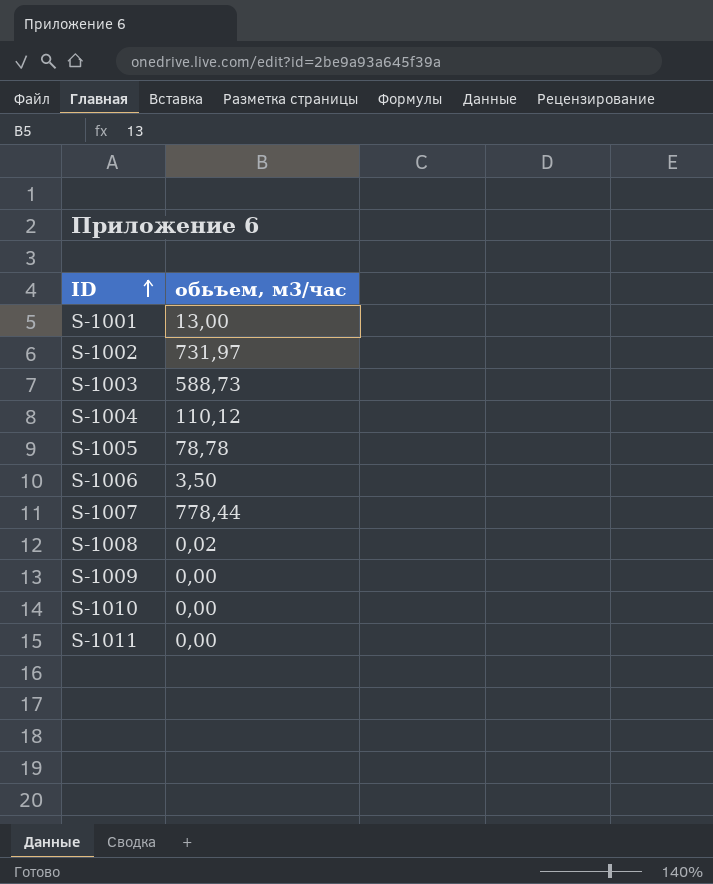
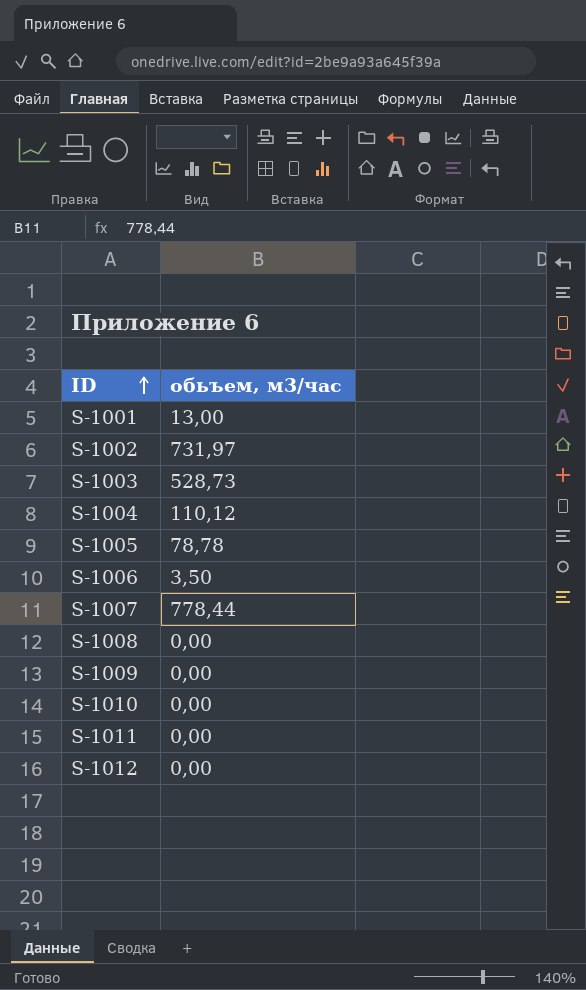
S-1003 | обьъем, м3/час: 588,73 -> 528,73
S-1008 | обьъем, м3/час: 0,02 -> 0,00
row S-1012: none -> 0,00

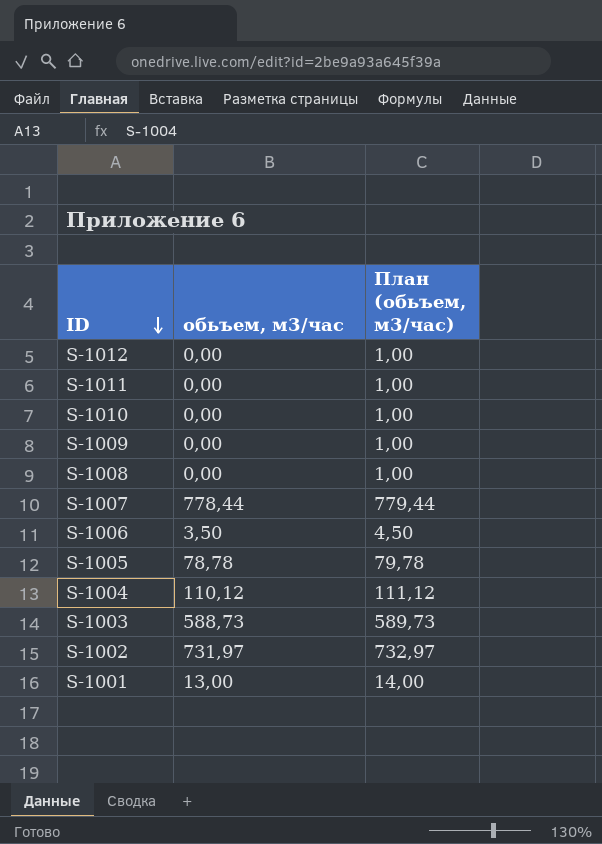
row order: ID ascending -> ID descending
column План (обьъем, м3/час) | formula: none -> [обьъем, м3/час] + 1
S-1003 | обьъем, м3/час: 528,73 -> 588,73

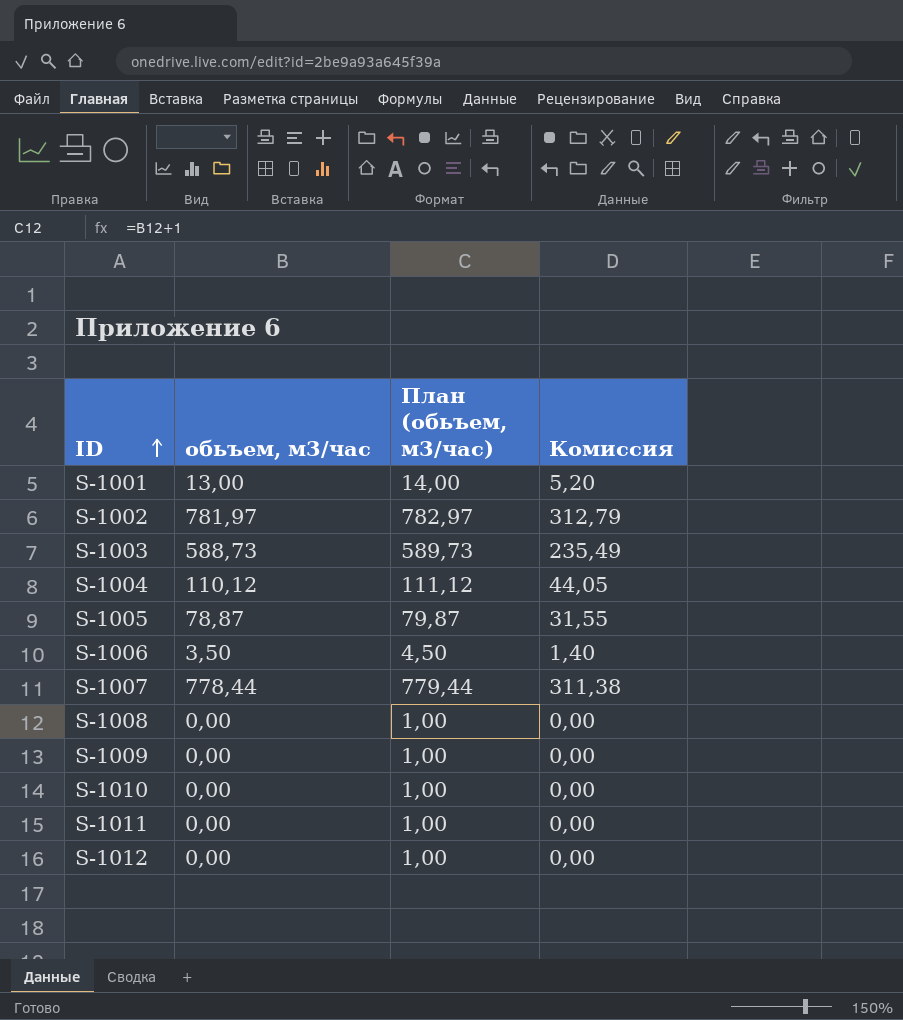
row order: ID descending -> ID ascending
column Комиссия | formula: none -> [обьъем, м3/час] * 0,4
S-1002 | обьъем, м3/час: 731,97 -> 781,97
S-1002 | План (обьъем, м3/час): 732,97 -> 782,97
S-1005 | обьъем, м3/час: 78,78 -> 78,87
S-1005 | План (обьъем, м3/час): 79,78 -> 79,87

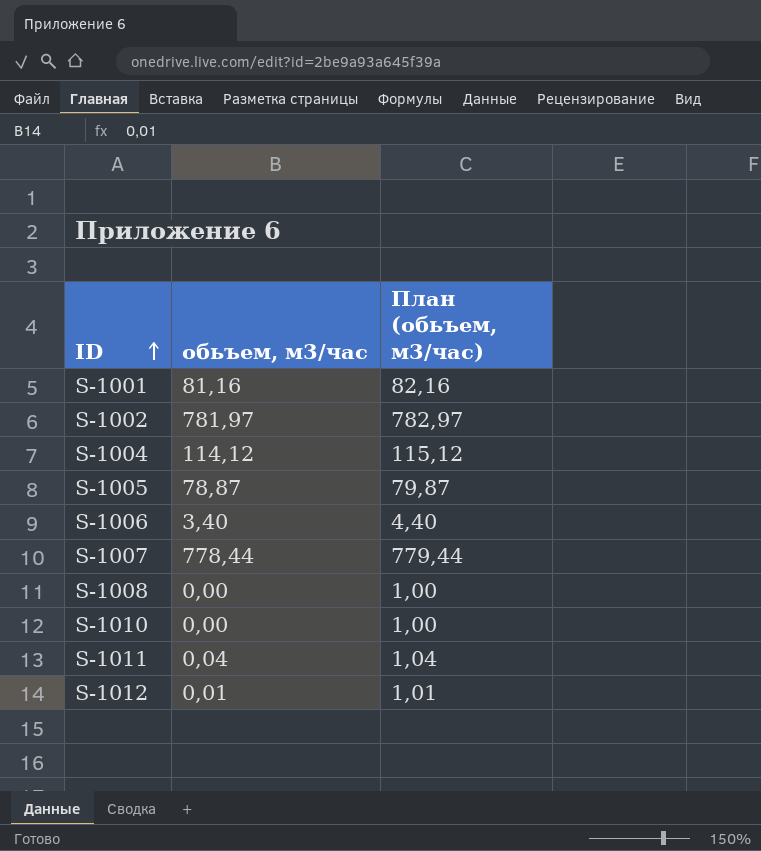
column Комиссия | formula: [обьъем, м3/час] * 0,4 -> none
row S-1003: 588,73 | 589,73 | 235,49 -> none
row S-1009: 0,00 | 1,00 | 0,00 -> none
S-1001 | обьъем, м3/час: 13,00 -> 81,16
S-1001 | План (обьъем, м3/час): 14,00 -> 82,16
S-1004 | обьъем, м3/час: 110,12 -> 114,12
S-1004 | План (обьъем, м3/час): 111,12 -> 115,12
S-1006 | обьъем, м3/час: 3,50 -> 3,40
S-1006 | План (обьъем, м3/час): 4,50 -> 4,40
S-1011 | обьъем, м3/час: 0,00 -> 0,04
S-1011 | План (обьъем, м3/час): 1,00 -> 1,04
S-1012 | обьъем, м3/час: 0,00 -> 0,01
S-1012 | План (обьъем, м3/час): 1,00 -> 1,01

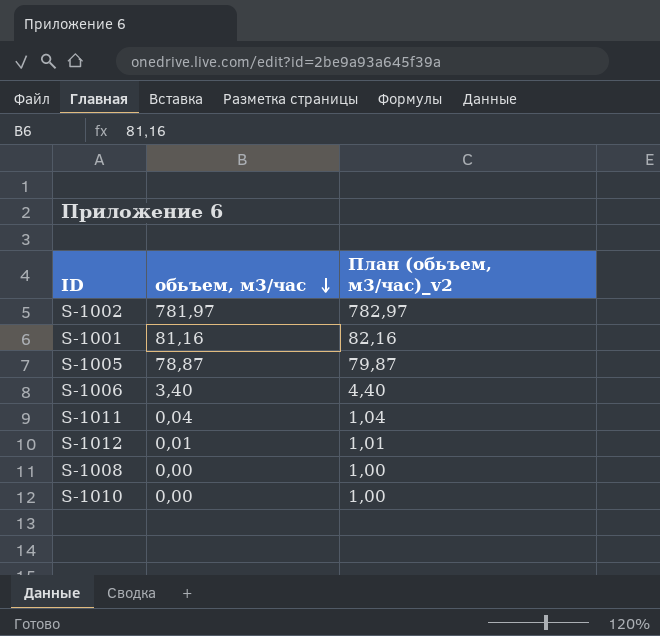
row order: ID ascending -> обьъем, м3/час descending
column name: План (обьъем, м3/час) -> План (обьъем, м3/час)_v2
row S-1004: 114,12 | 115,12 -> none
row S-1007: 778,44 | 779,44 -> none

